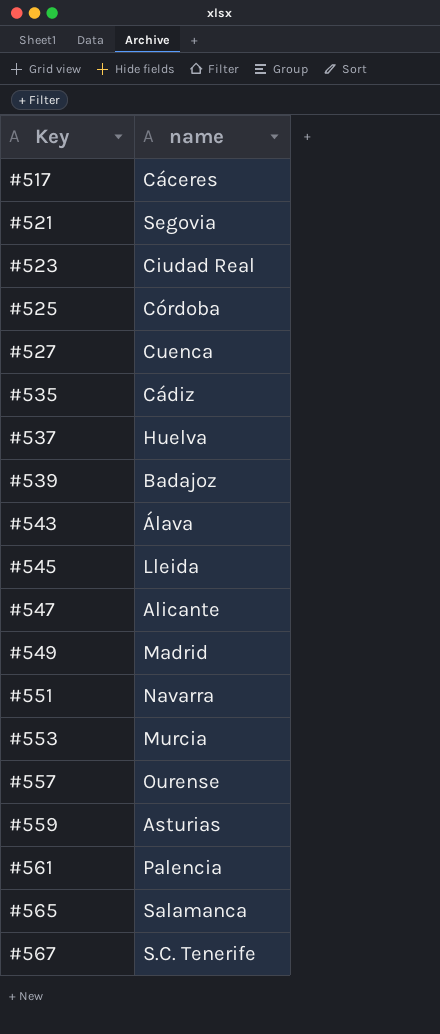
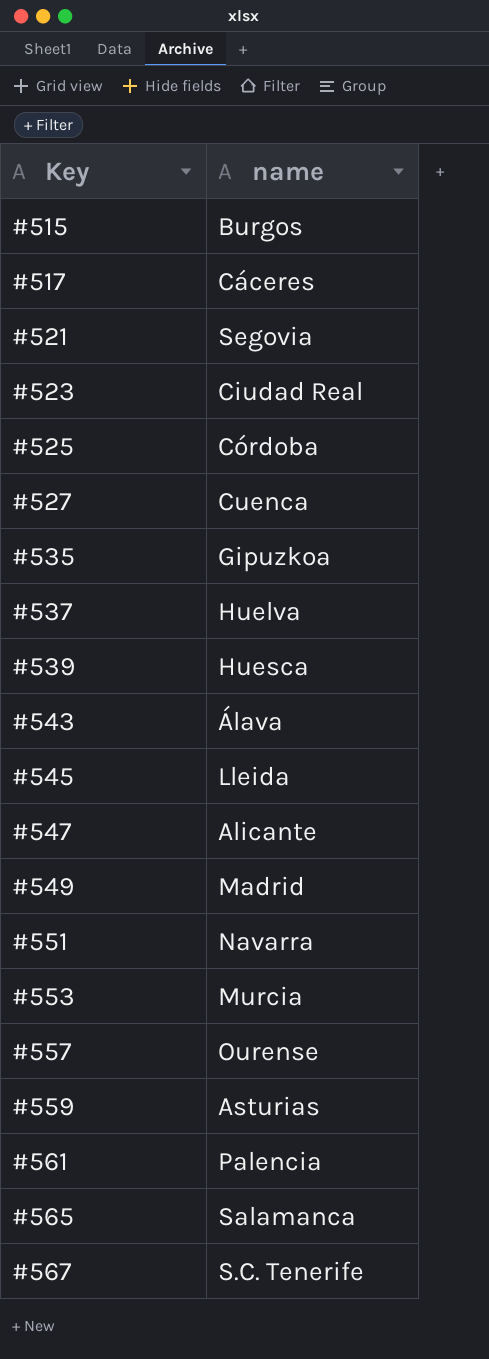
row #515: none -> Burgos
#535 | name: Cádiz -> Gipuzkoa
#539 | name: Badajoz -> Huesca

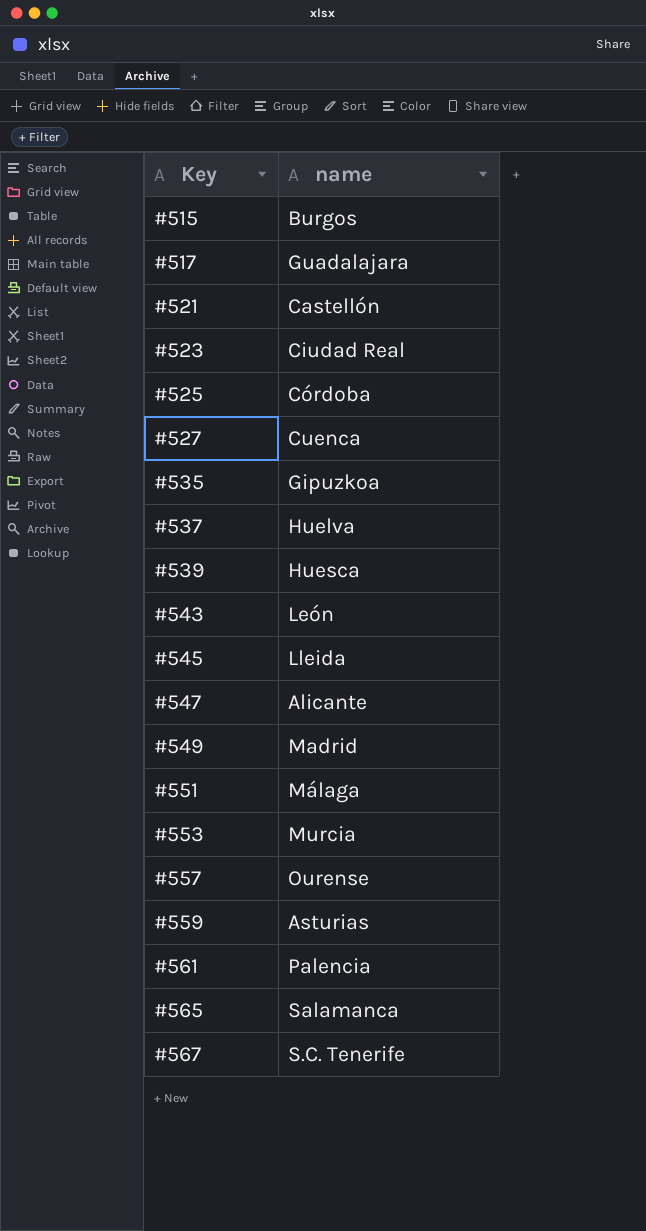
#517 | name: Cáceres -> Guadalajara
#521 | name: Segovia -> Castellón
#543 | name: Álava -> León
#551 | name: Navarra -> Málaga

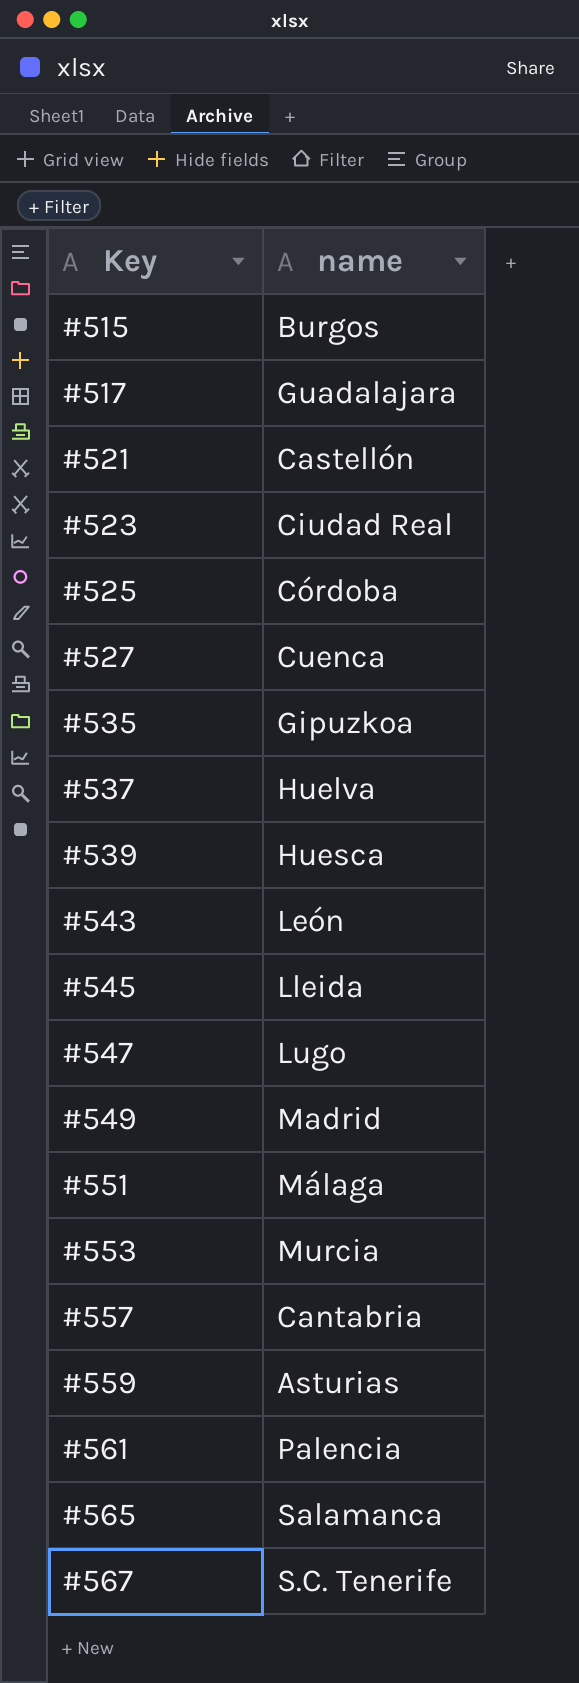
#547 | name: Alicante -> Lugo
#557 | name: Ourense -> Cantabria

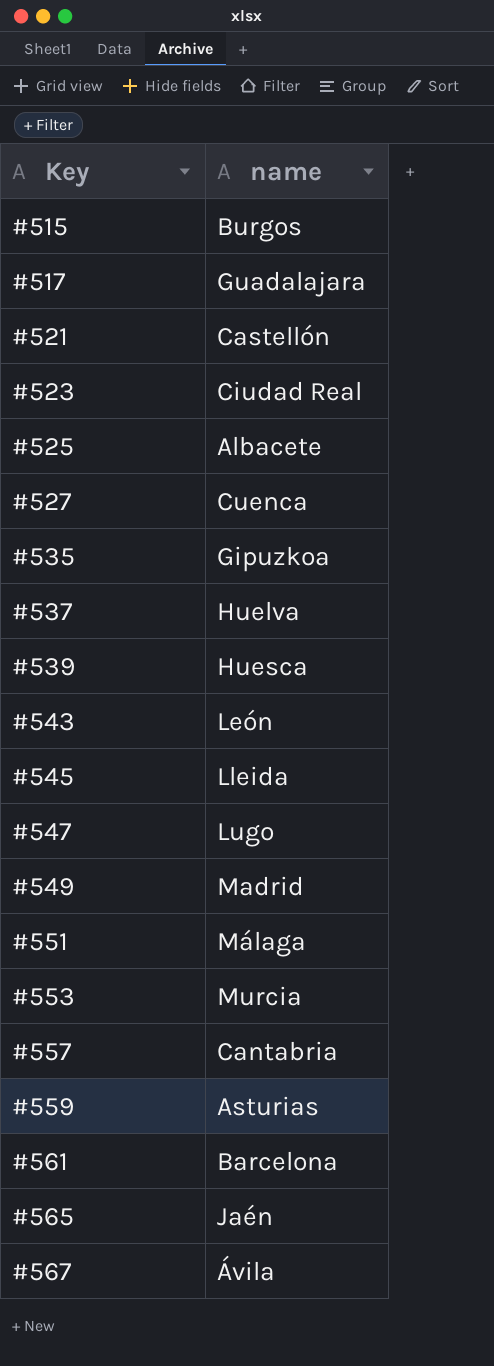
#525 | name: Córdoba -> Albacete
#561 | name: Palencia -> Barcelona
#565 | name: Salamanca -> Jaén
#567 | name: S.C. Tenerife -> Ávila

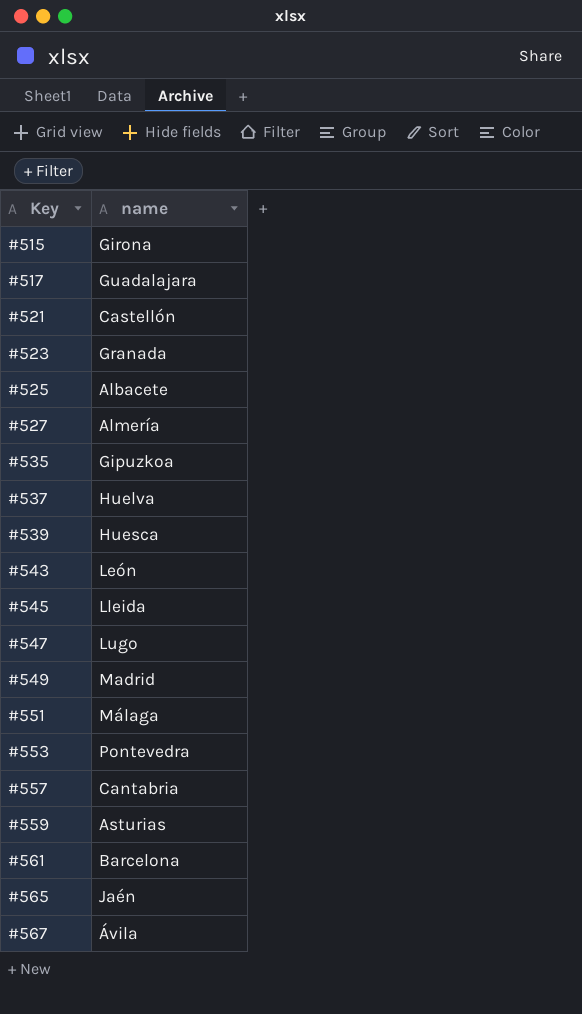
#515 | name: Burgos -> Girona
#523 | name: Ciudad Real -> Granada
#527 | name: Cuenca -> Almería
#553 | name: Murcia -> Pontevedra

